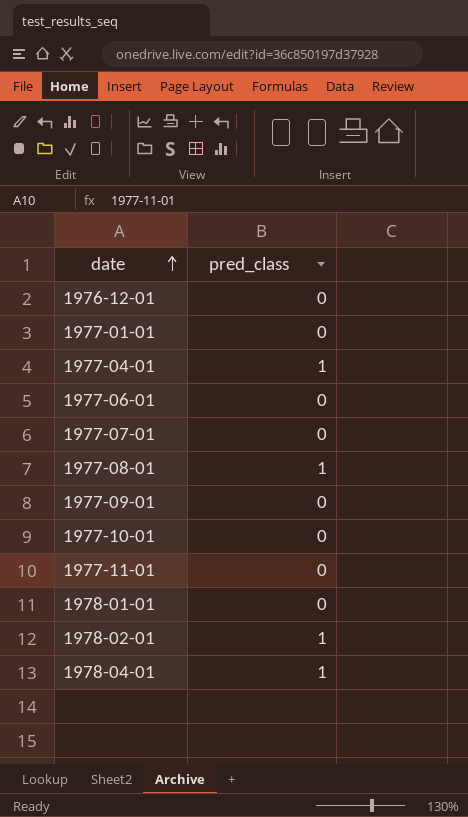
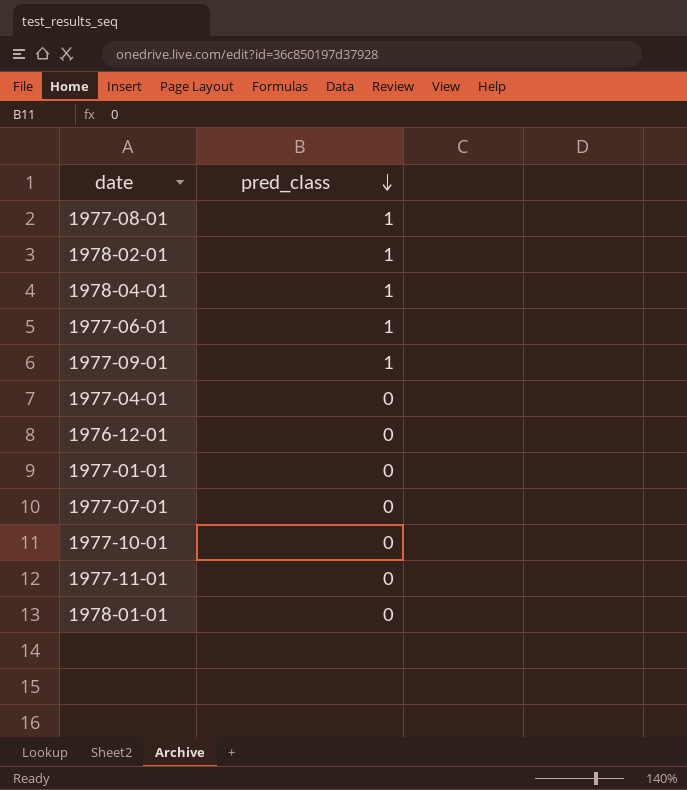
row order: date ascending -> pred_class descending
1977-06-01 | pred_class: 0 -> 1
1977-09-01 | pred_class: 0 -> 1
1977-04-01 | pred_class: 1 -> 0

